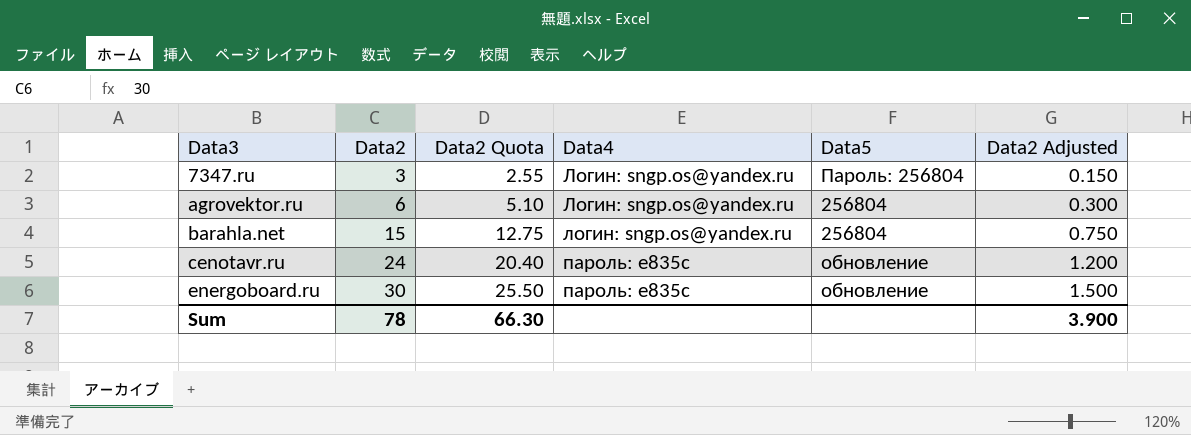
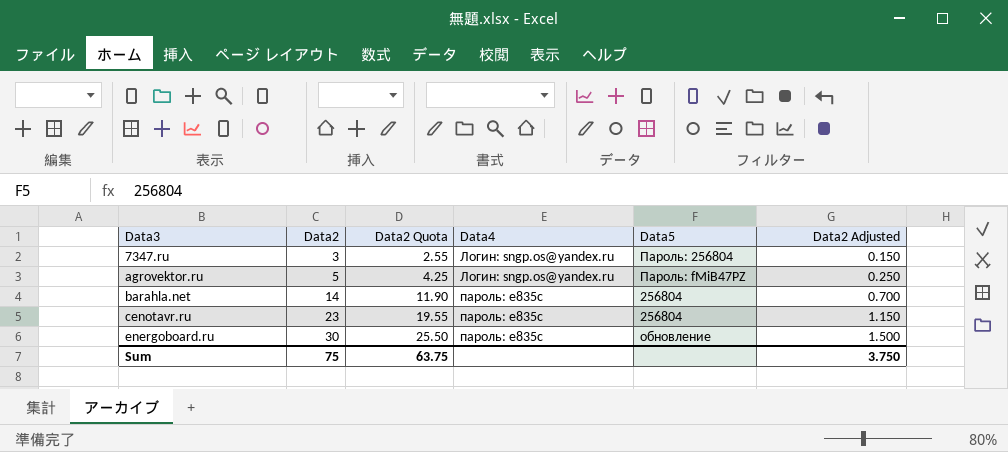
agrovektor.ru | Data2: 6 -> 5
agrovektor.ru | Data2 Quota: 5.10 -> 4.25
agrovektor.ru | Data5: 256804 -> Пароль: fMiB47PZ
agrovektor.ru | Data2 Adjusted: 0.300 -> 0.250
barahla.net | Data2: 15 -> 14
barahla.net | Data2 Quota: 12.75 -> 11.90
barahla.net | Data4: логин: sngp.os@yandex.ru -> пароль: e835c
barahla.net | Data2 Adjusted: 0.750 -> 0.700
cenotavr.ru | Data2: 24 -> 23
cenotavr.ru | Data2 Quota: 20.40 -> 19.55
cenotavr.ru | Data5: обновление -> 256804
cenotavr.ru | Data2 Adjusted: 1.200 -> 1.150
Sum | Data2: 78 -> 75
Sum | Data2 Quota: 66.30 -> 63.75
Sum | Data2 Adjusted: 3.900 -> 3.750

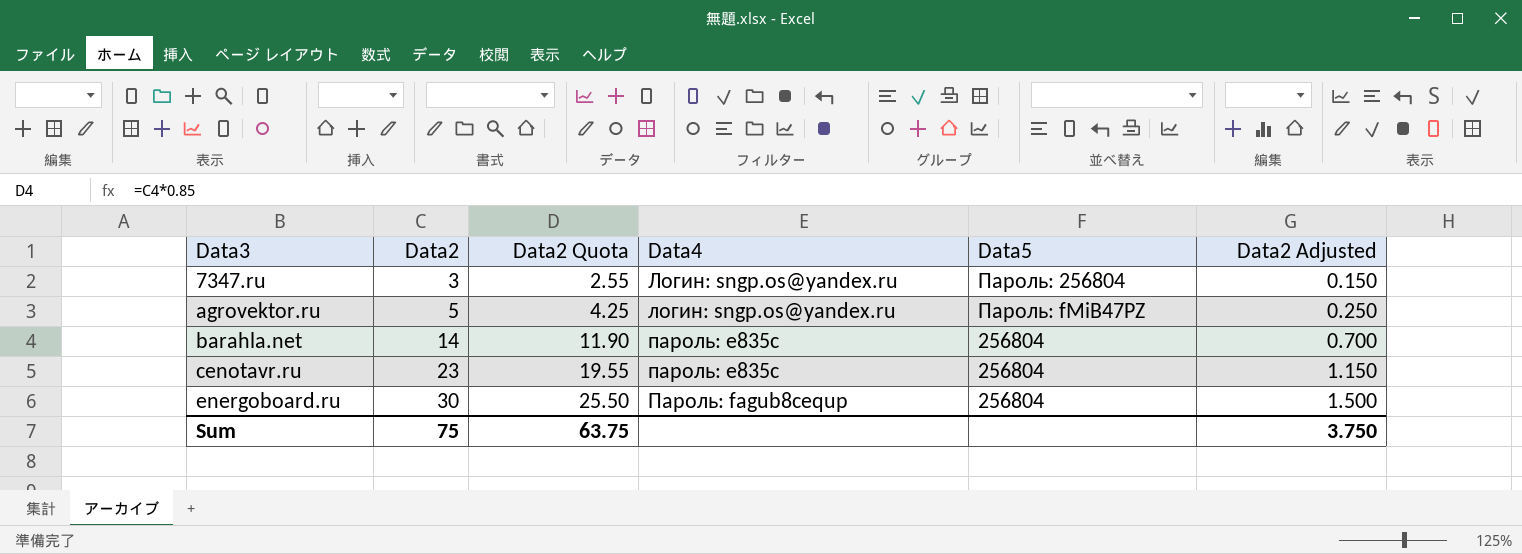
agrovektor.ru | Data4: Логин: sngp.os@yandex.ru -> логин: sngp.os@yandex.ru
energoboard.ru | Data4: пароль: e835c -> Пароль: fagub8cequp
energoboard.ru | Data5: обновление -> 256804

